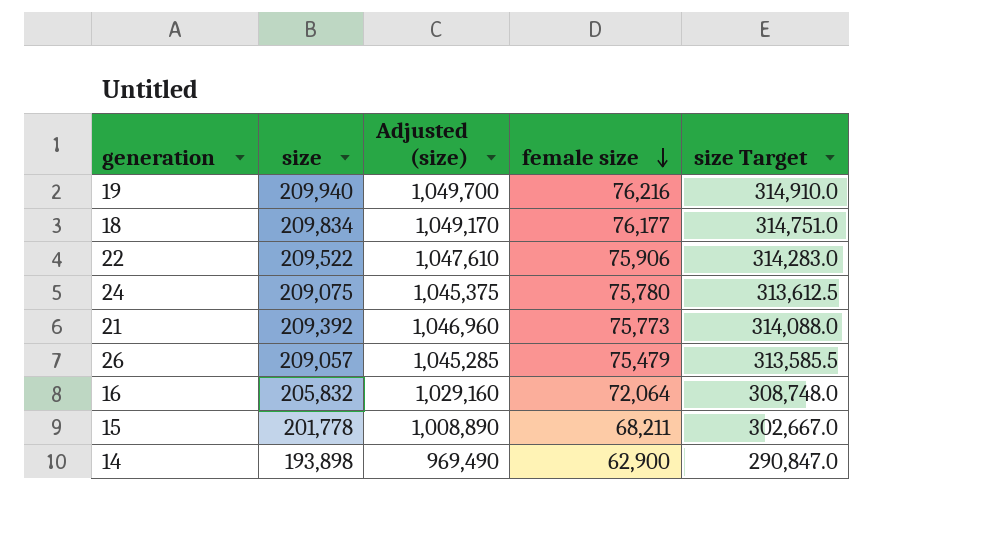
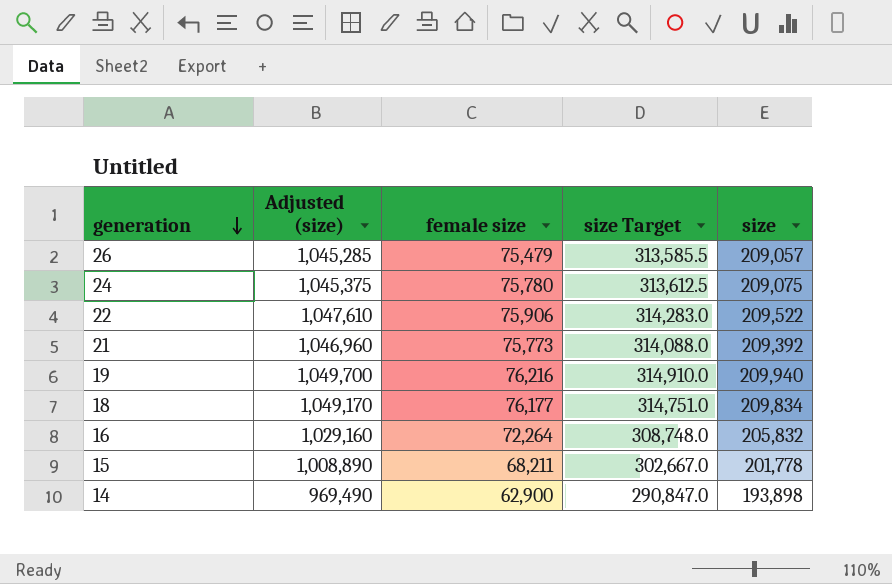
row order: female size descending -> generation descending
column size | position: 2 -> 5
16 | female size: 72,064 -> 72,264

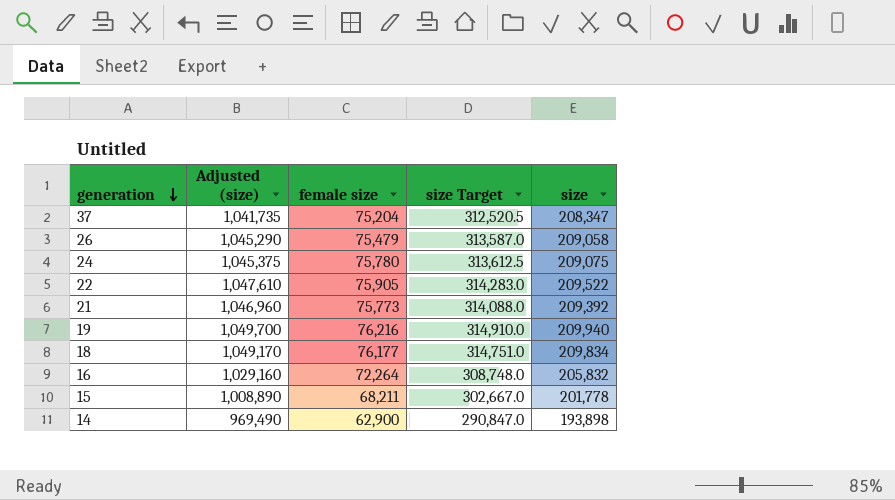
row 37: none -> 1,041,735 | 75,204 | 312,520.5 | 208,347
26 | Adjusted (size): 1,045,285 -> 1,045,290
26 | size Target: 313,585.5 -> 313,587.0
26 | size: 209,057 -> 209,058
22 | female size: 75,906 -> 75,905

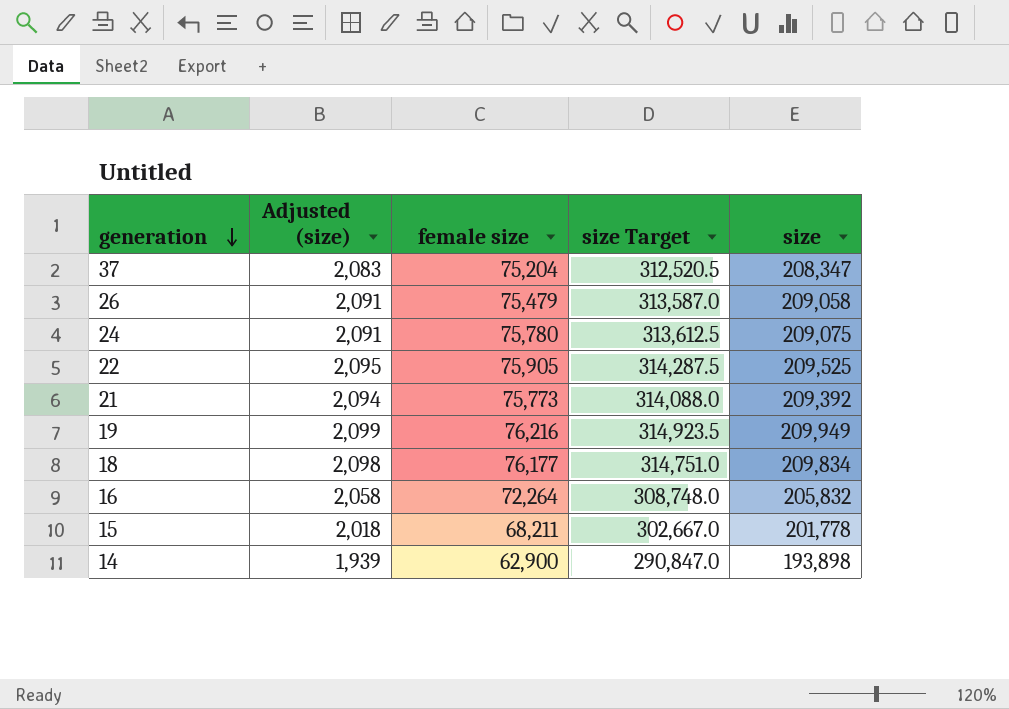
column Adjusted (size) | formula: [size] * 5 -> [size] * 0.01
22 | size Target: 314,283.0 -> 314,287.5
22 | size: 209,522 -> 209,525
19 | size Target: 314,910.0 -> 314,923.5
19 | size: 209,940 -> 209,949

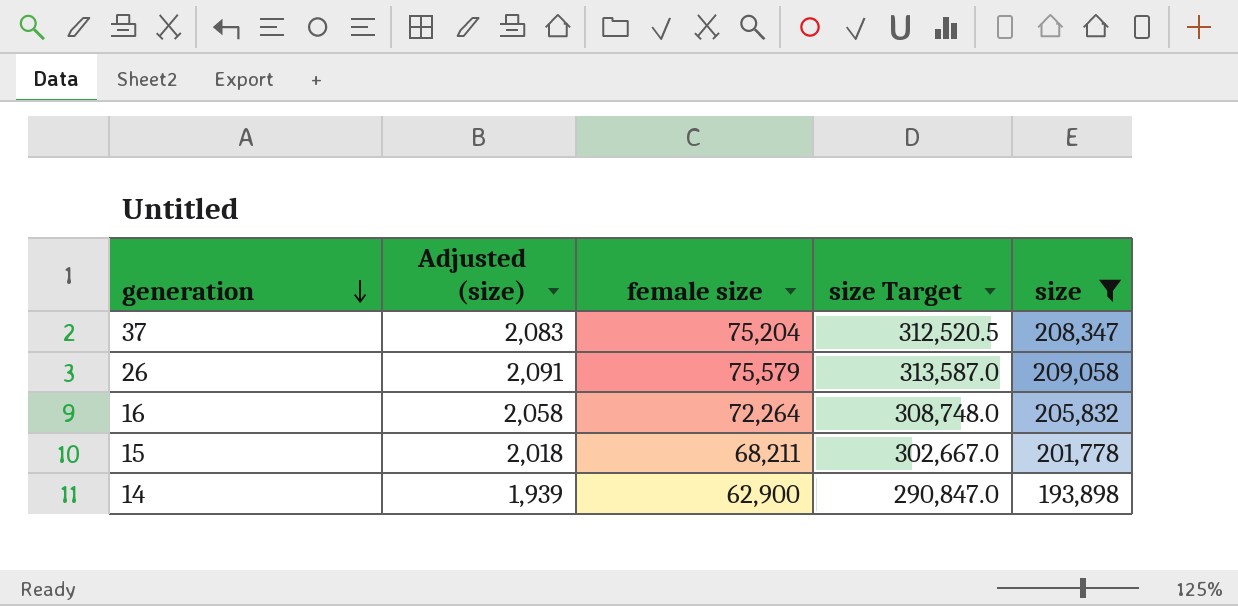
filter: none -> size <= 209,058
26 | female size: 75,479 -> 75,579

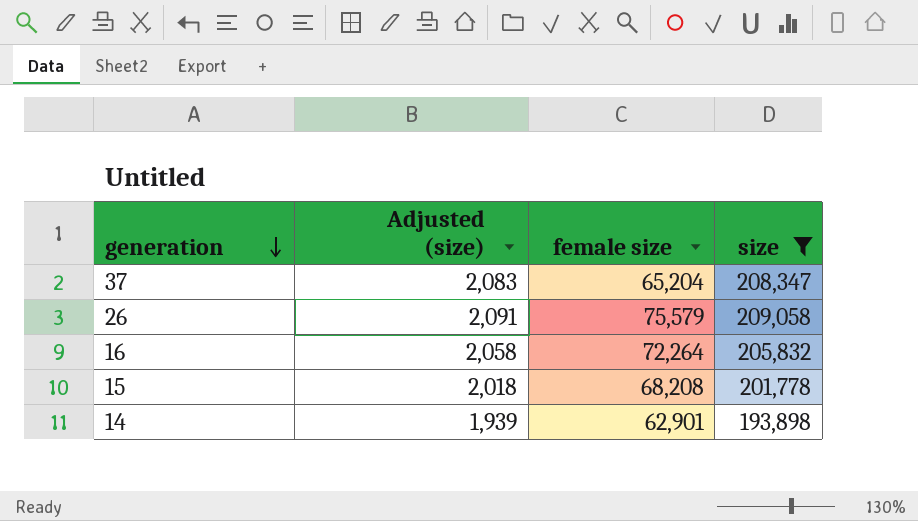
column size Target | formula: [size] * 1.5 -> none
37 | female size: 75,204 -> 65,204
15 | female size: 68,211 -> 68,208
14 | female size: 62,900 -> 62,901

